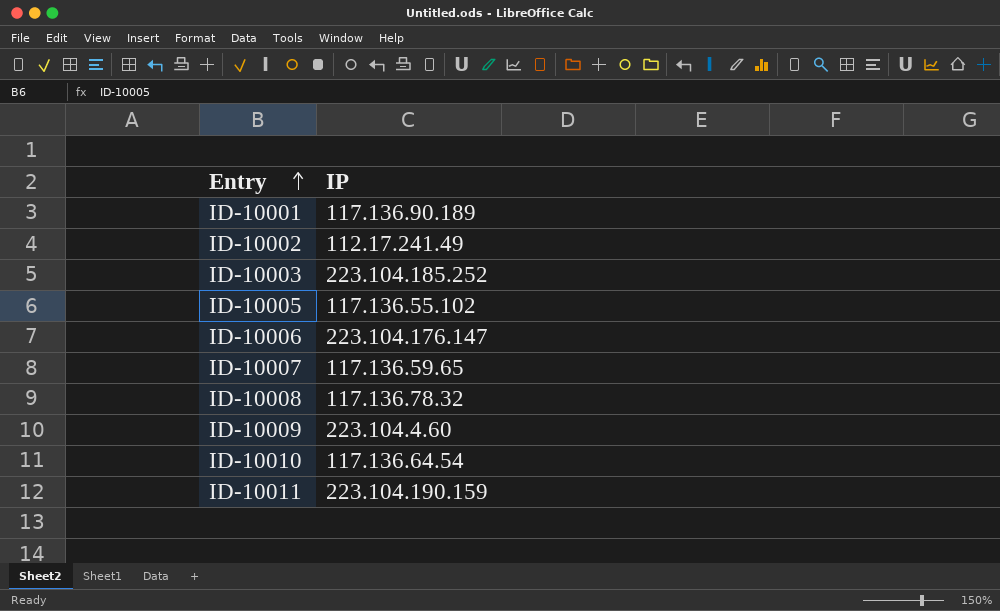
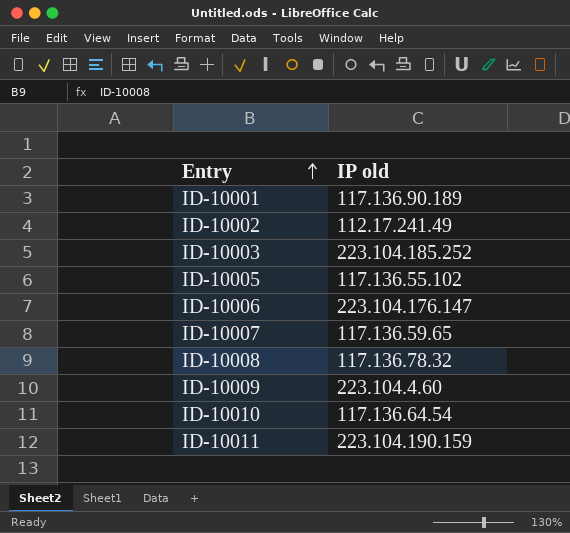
column name: IP -> IP old

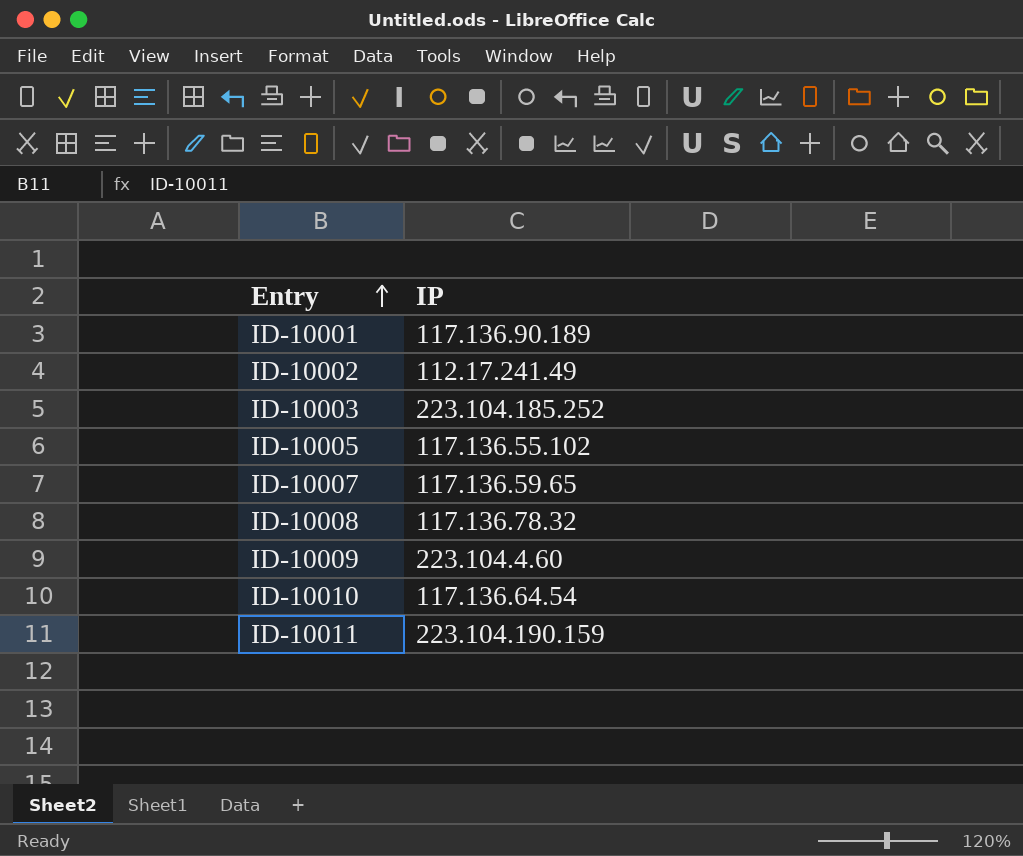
column name: IP old -> IP
row ID-10006: 223.104.176.147 -> none

